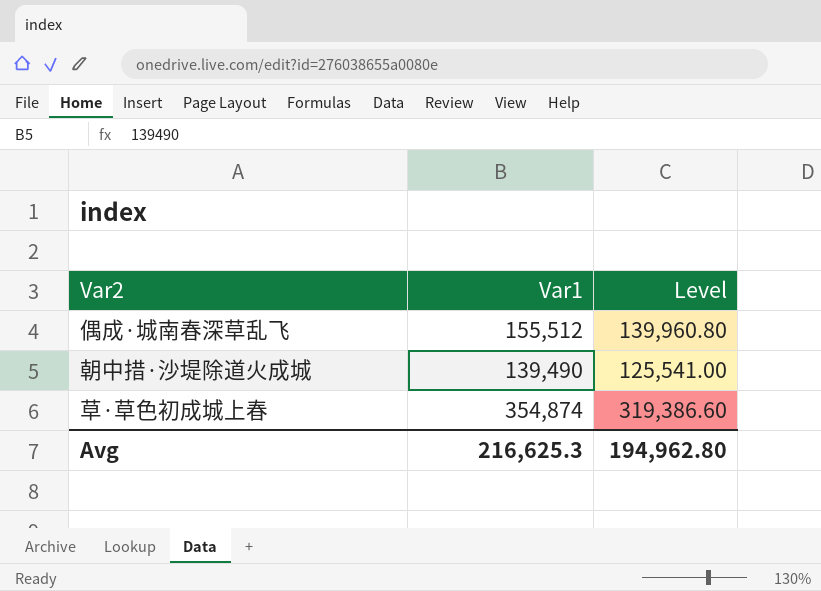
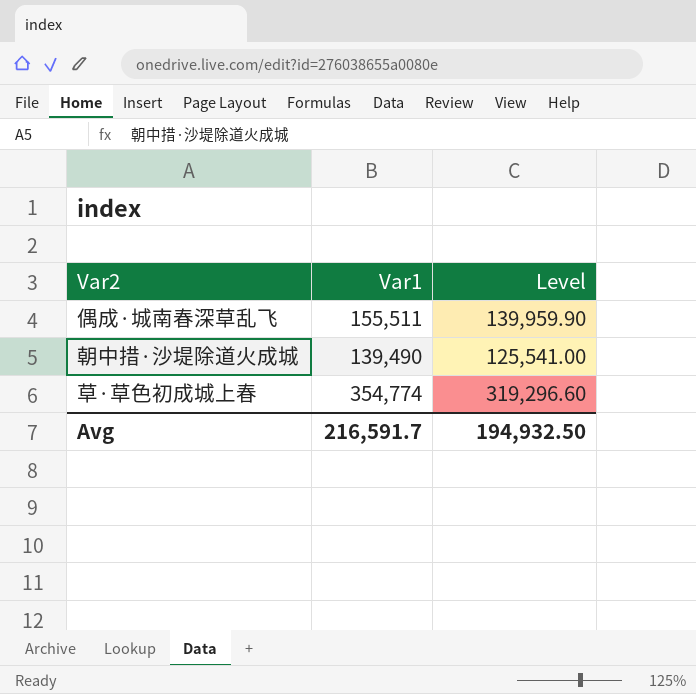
偶成·城南春深草乱飞 | Var1: 155,512 -> 155,511
偶成·城南春深草乱飞 | Level: 139,960.80 -> 139,959.90
草·草色初成城上春 | Var1: 354,874 -> 354,774
草·草色初成城上春 | Level: 319,386.60 -> 319,296.60
Avg | Var1: 216,625.3 -> 216,591.7
Avg | Level: 194,962.80 -> 194,932.50

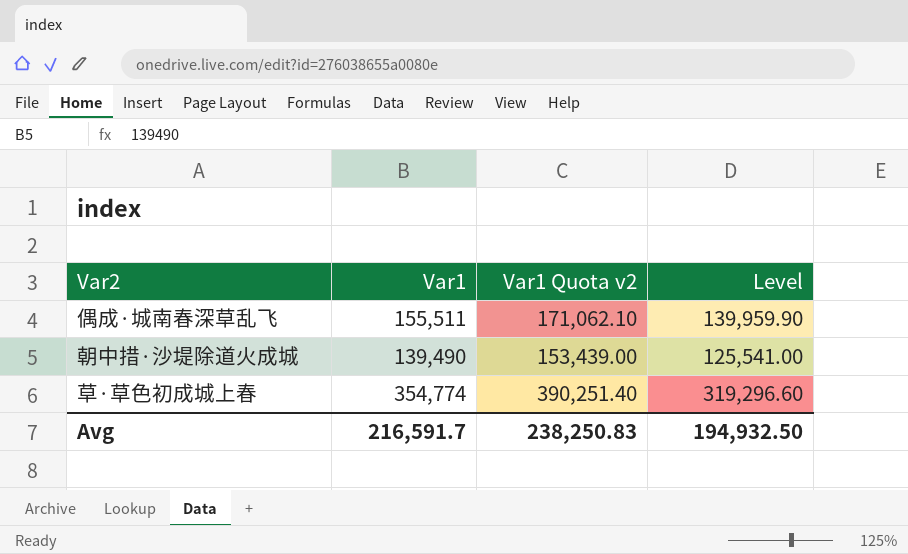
column Var1 Quota v2 | formula: none -> [Var1] * 1.1

